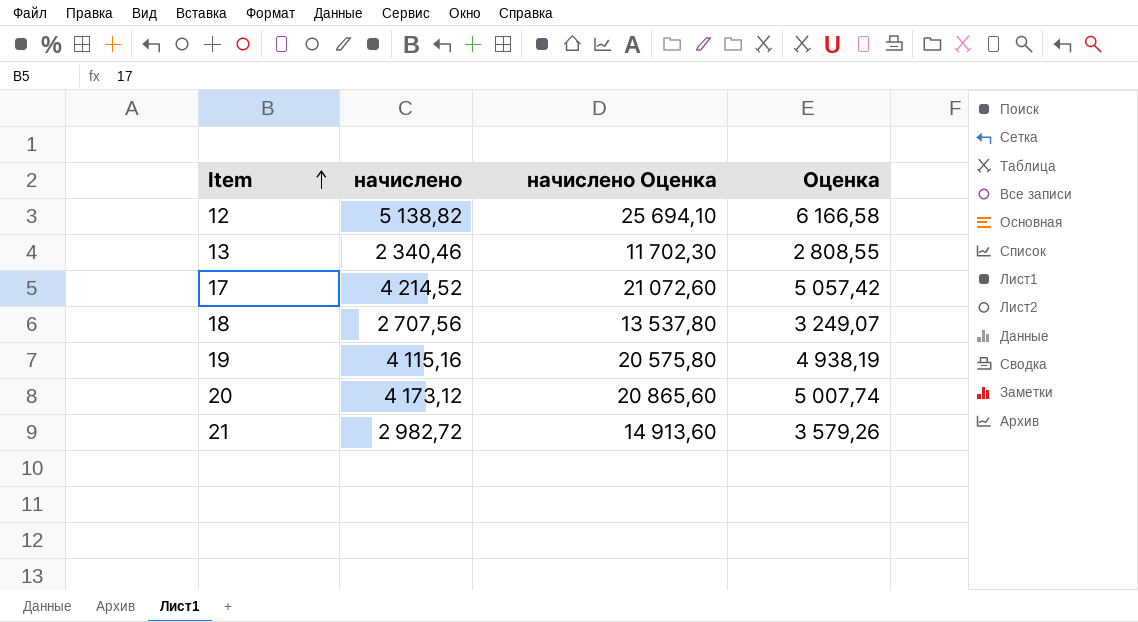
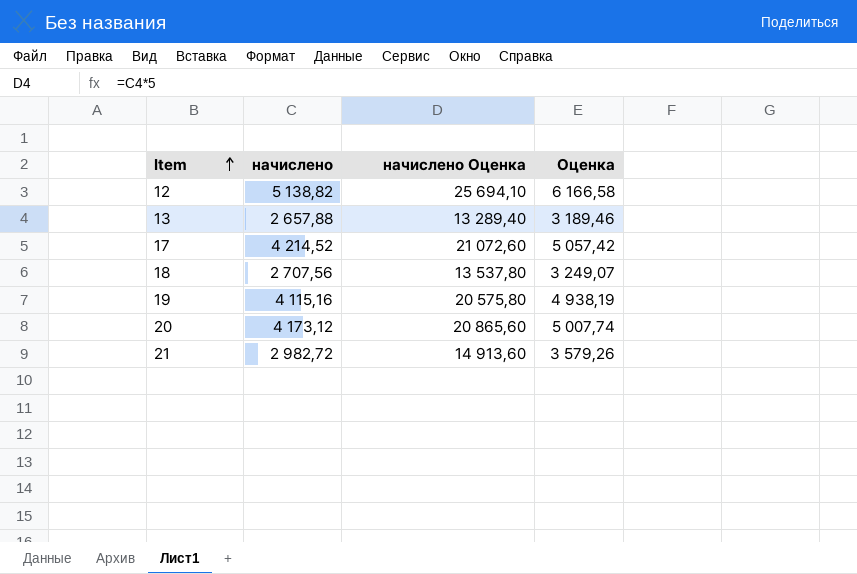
13 | начислено: 2 340,46 -> 2 657,88
13 | начислено Оценка: 11 702,30 -> 13 289,40
13 | Оценка: 2 808,55 -> 3 189,46

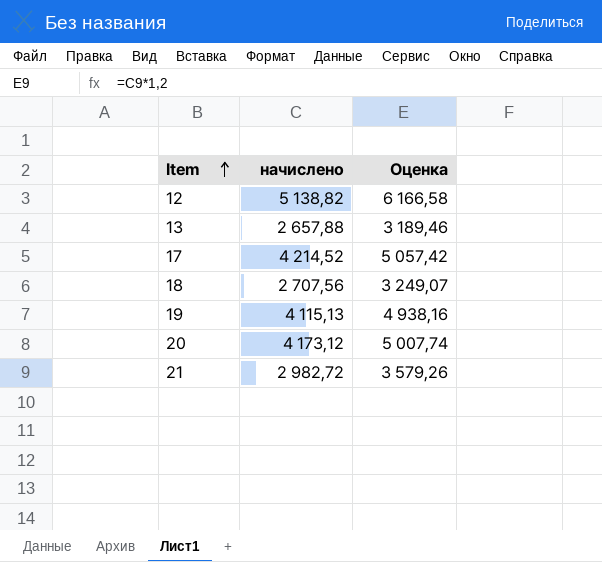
column начислено Оценка | formula: [начислено] * 5 -> none
19 | начислено: 4 115,16 -> 4 115,13
19 | Оценка: 4 938,19 -> 4 938,16

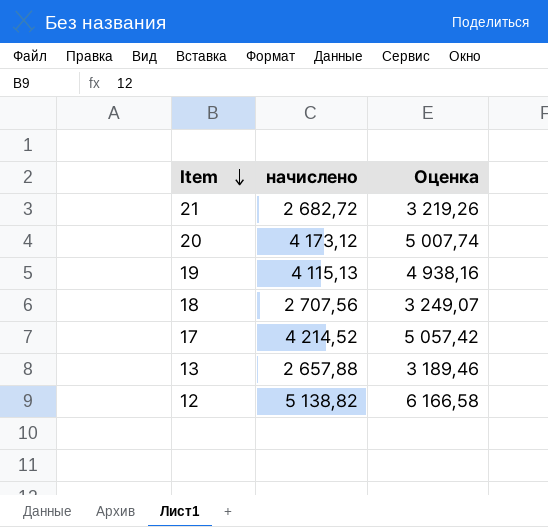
row order: Item ascending -> Item descending
21 | начислено: 2 982,72 -> 2 682,72
21 | Оценка: 3 579,26 -> 3 219,26

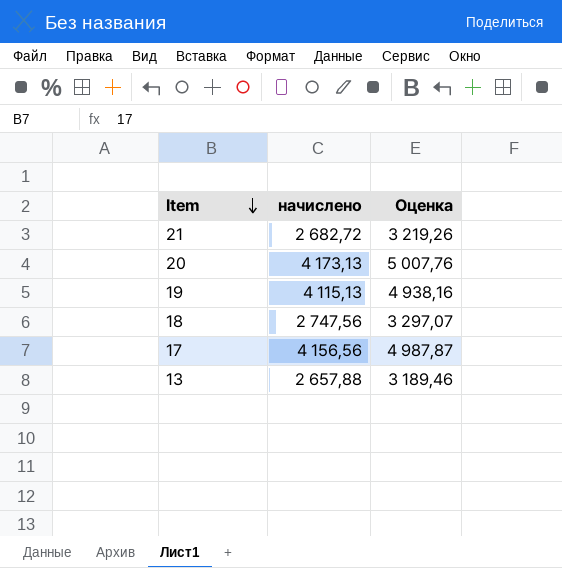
row 12: 5 138,82 | 6 166,58 -> none
20 | начислено: 4 173,12 -> 4 173,13
20 | Оценка: 5 007,74 -> 5 007,76
18 | начислено: 2 707,56 -> 2 747,56
18 | Оценка: 3 249,07 -> 3 297,07
17 | начислено: 4 214,52 -> 4 156,56
17 | Оценка: 5 057,42 -> 4 987,87

